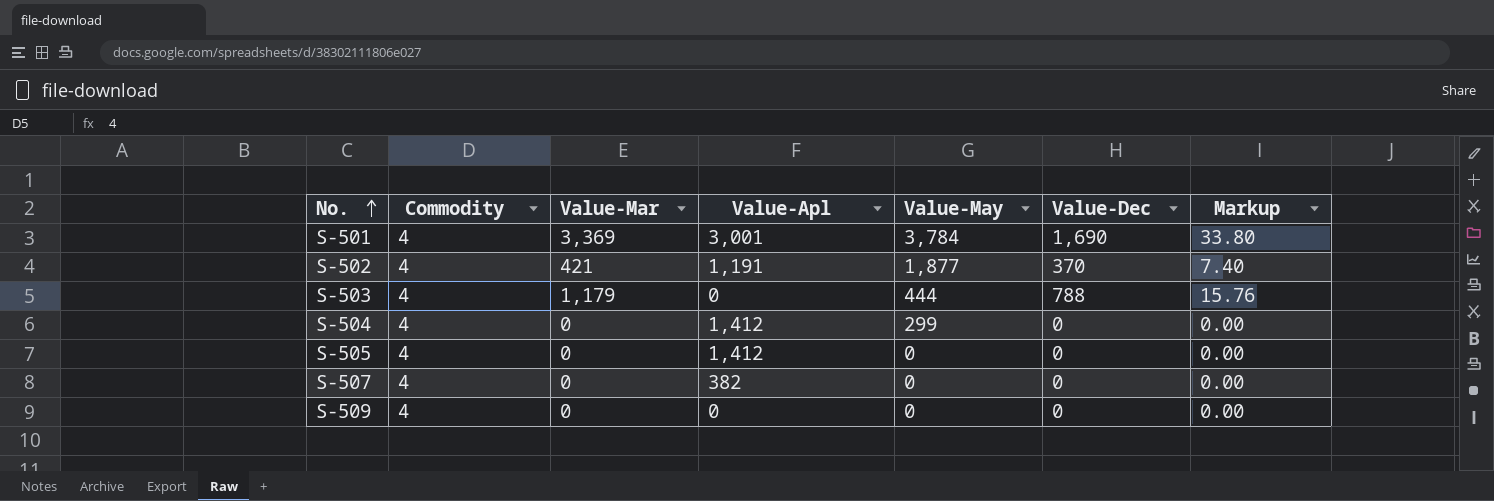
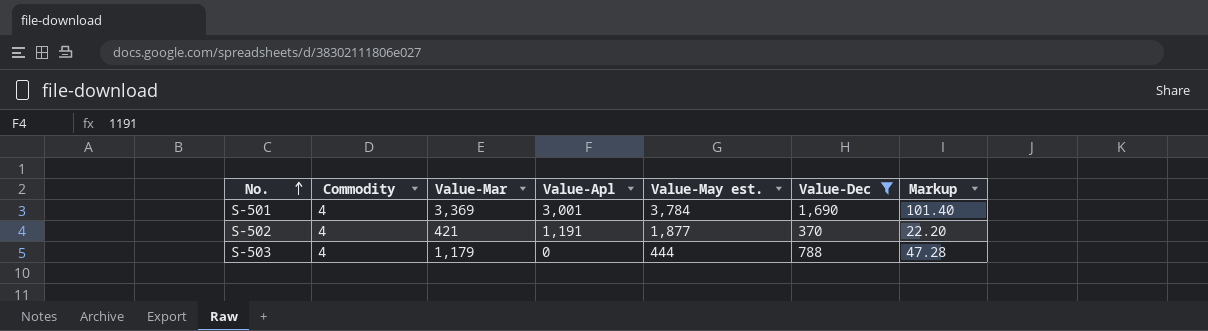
filter: none -> Value-Dec != 0
column name: Value-May -> Value-May est.
column Markup | formula: [Value-Dec] * 0.02 -> [Value-Dec] * 0.06

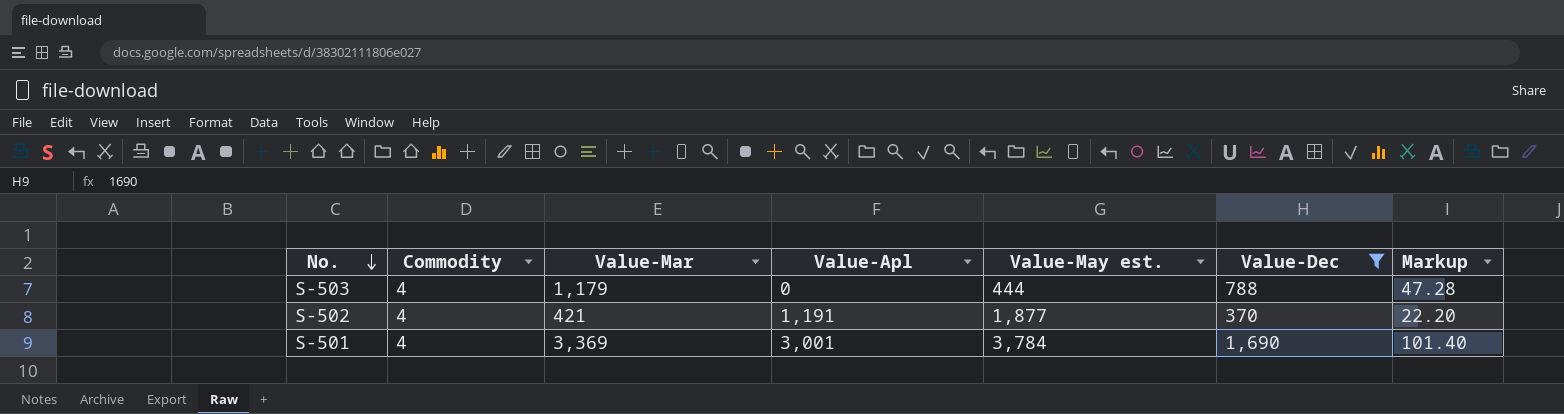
row order: No. ascending -> No. descending

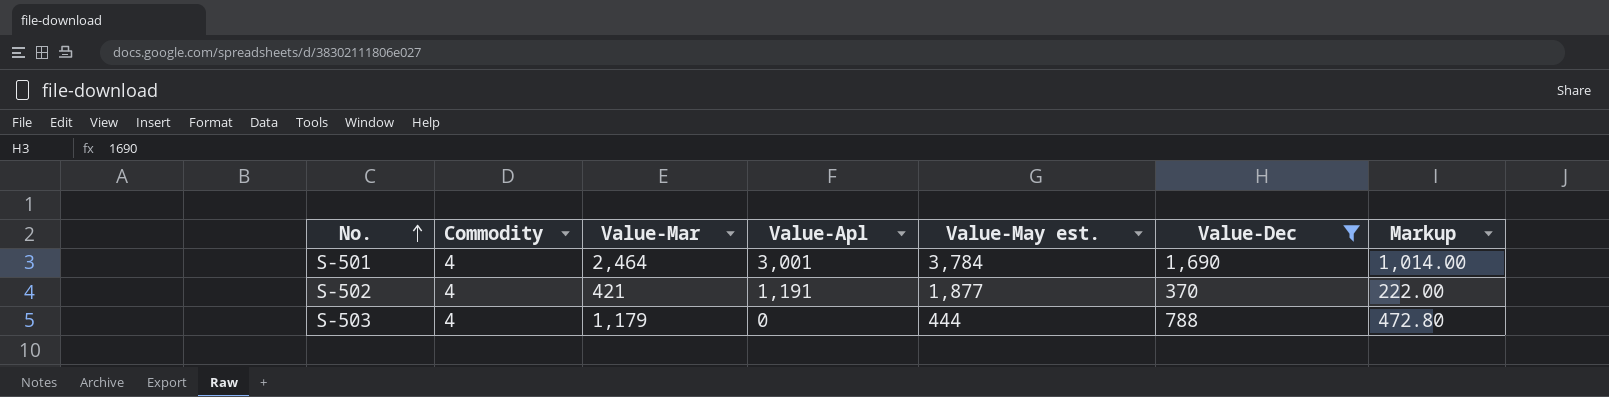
row order: No. descending -> No. ascending
column Markup | formula: [Value-Dec] * 0.06 -> [Value-Dec] * 0.6
S-501 | Value-Mar: 3,369 -> 2,464

